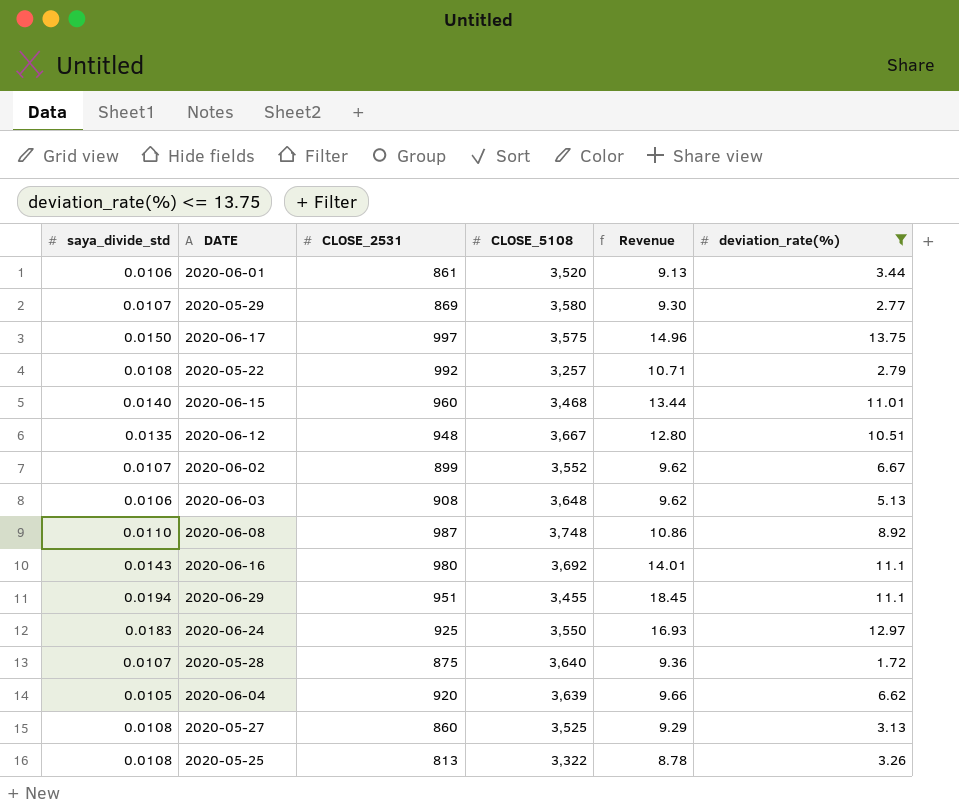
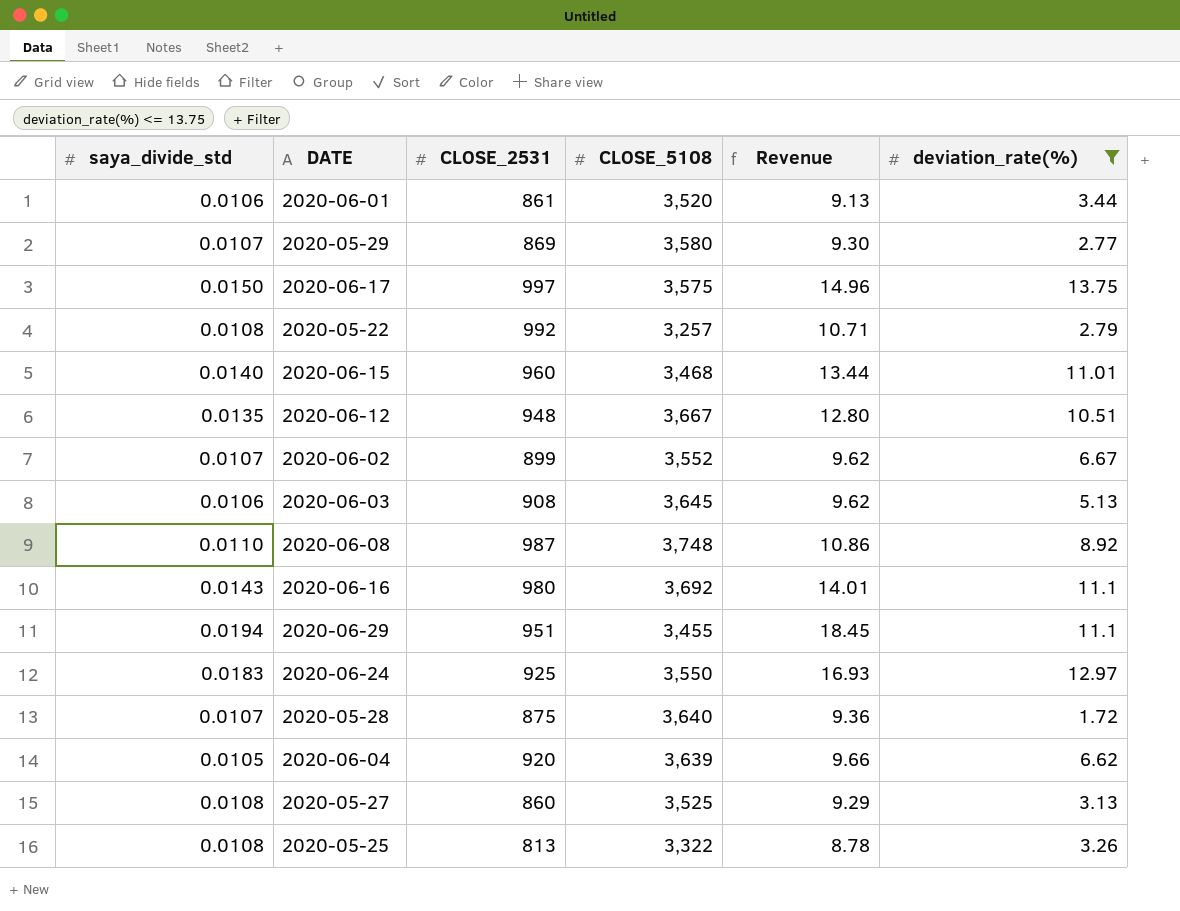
2020-06-03 | CLOSE_5108: 3,648 -> 3,645

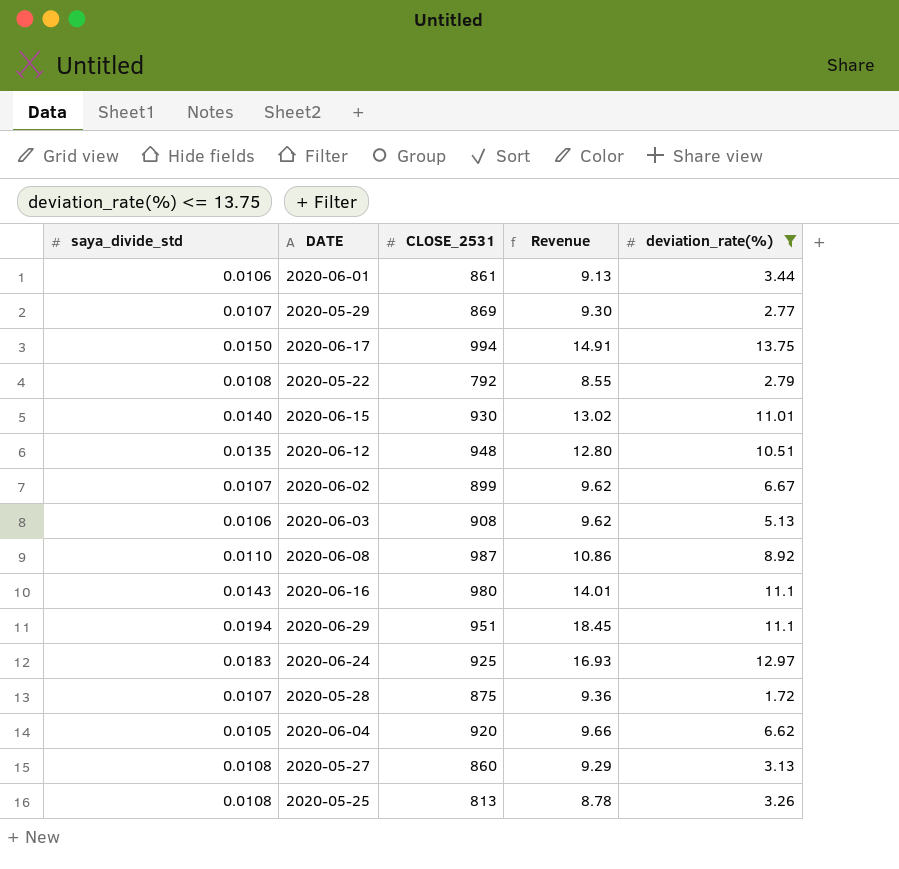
column CLOSE_5108 | position: 4 -> none
2020-06-17 | CLOSE_2531: 997 -> 994
2020-06-17 | Revenue: 14.96 -> 14.91
2020-05-22 | CLOSE_2531: 992 -> 792
2020-05-22 | Revenue: 10.71 -> 8.55
2020-06-15 | CLOSE_2531: 960 -> 930
2020-06-15 | Revenue: 13.44 -> 13.02

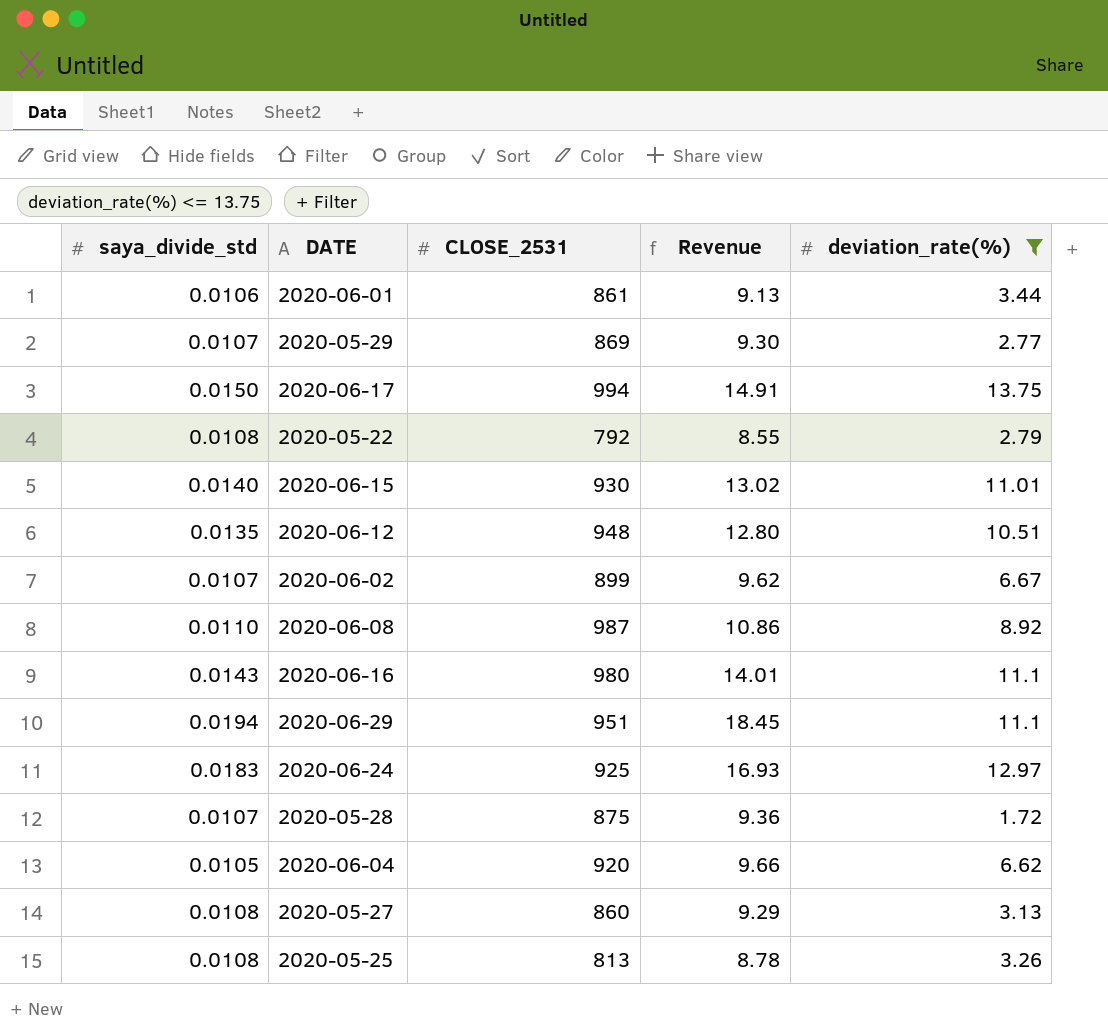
row 2020-06-03: 0.0106 | 908 | 9.62 | 5.13 -> none

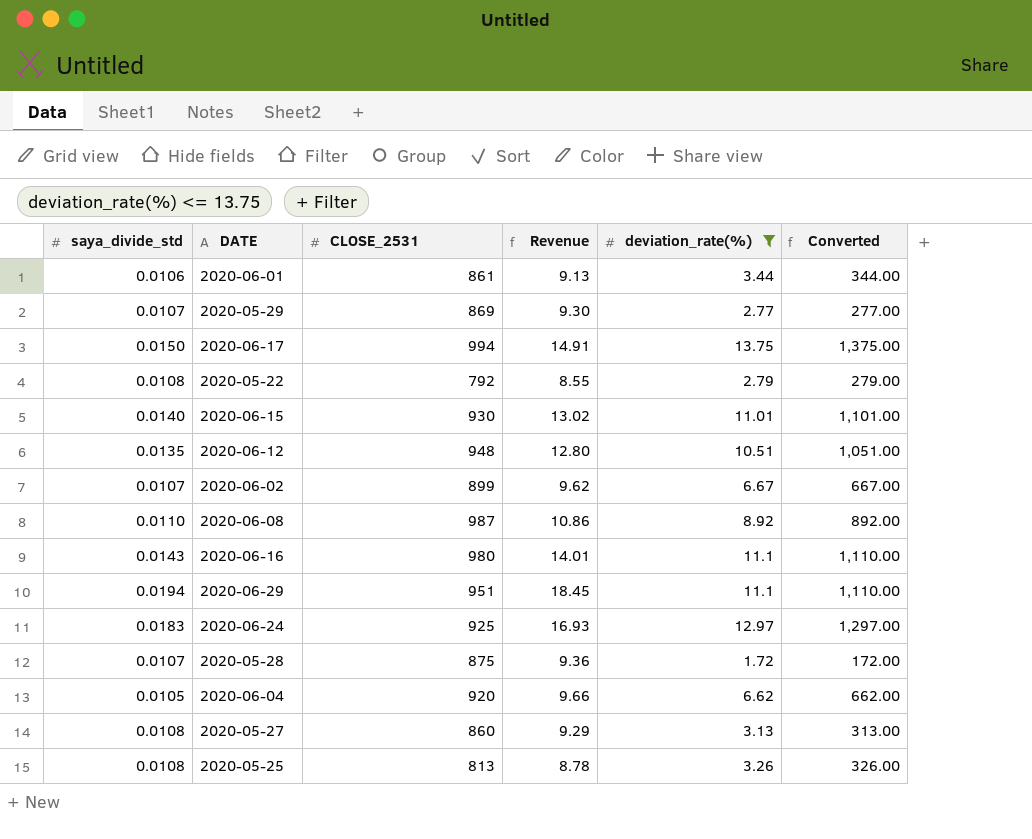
column Converted | formula: none -> [deviation_rate(%)] * 100

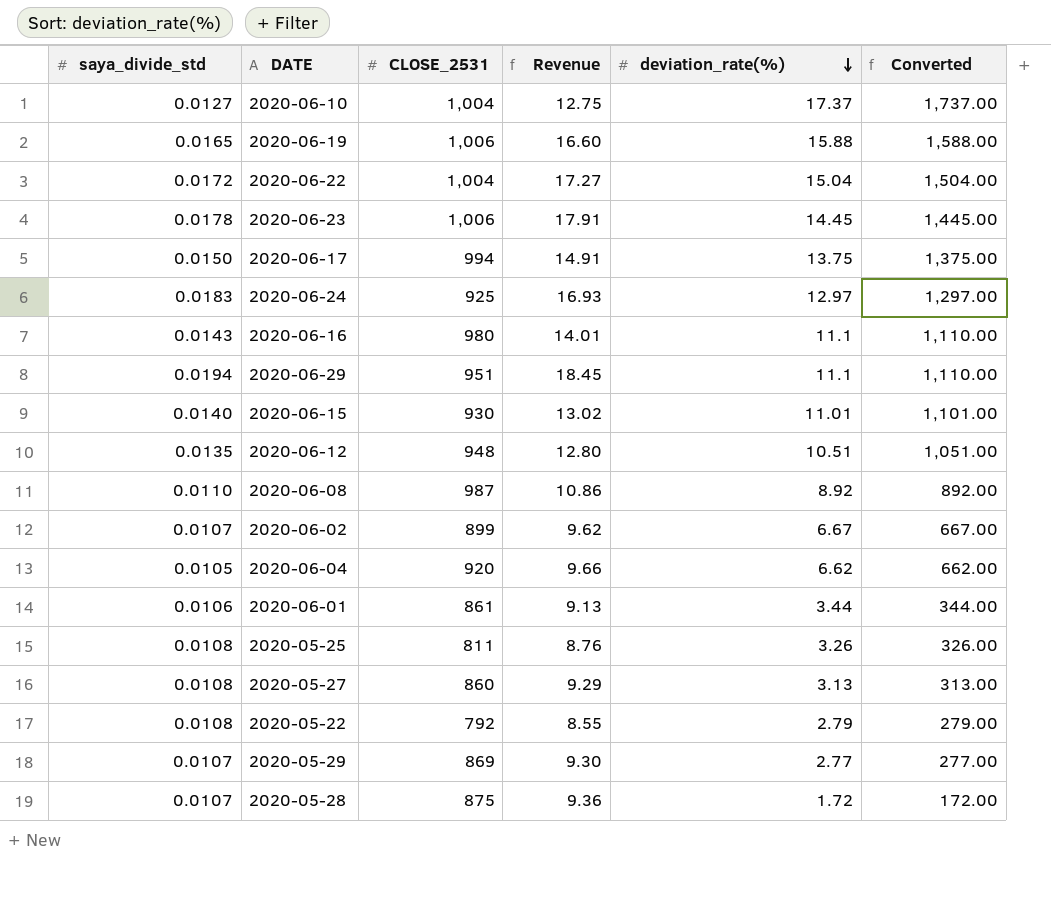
filter: deviation_rate(%) <= 13.75 -> none
row order: none -> deviation_rate(%) descending
2020-05-25 | CLOSE_2531: 813 -> 811
2020-05-25 | Revenue: 8.78 -> 8.76

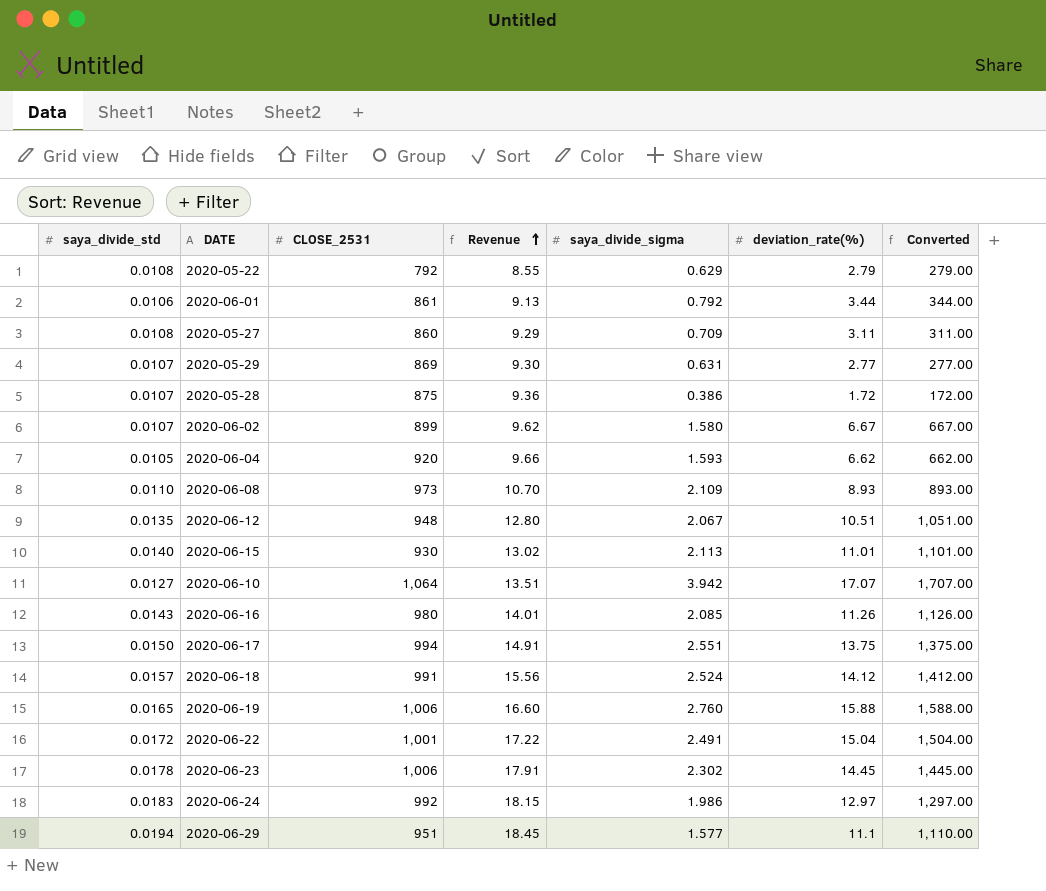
row order: deviation_rate(%) descending -> Revenue ascending
column saya_divide_sigma | position: none -> 5
row 2020-05-25: 0.0108 | 811 | 8.76 | 3.26 | 326.00 -> none
2020-05-27 | deviation_rate(%): 3.13 -> 3.11
2020-05-27 | Converted: 313.00 -> 311.00
2020-06-08 | CLOSE_2531: 987 -> 973
2020-06-08 | Revenue: 10.86 -> 10.70
2020-06-08 | deviation_rate(%): 8.92 -> 8.93
2020-06-08 | Converted: 892.00 -> 893.00
2020-06-10 | CLOSE_2531: 1,004 -> 1,064
2020-06-10 | Revenue: 12.75 -> 13.51
2020-06-10 | deviation_rate(%): 17.37 -> 17.07
2020-06-10 | Converted: 1,737.00 -> 1,707.00
2020-06-16 | deviation_rate(%): 11.1 -> 11.26
2020-06-16 | Converted: 1,110.00 -> 1,126.00
row 2020-06-18: none -> 0.0157 | 991 | 15.56 | 2.524 | 14.12 | 1,412.00
2020-06-22 | CLOSE_2531: 1,004 -> 1,001
2020-06-22 | Revenue: 17.27 -> 17.22
2020-06-24 | CLOSE_2531: 925 -> 992
2020-06-24 | Revenue: 16.93 -> 18.15

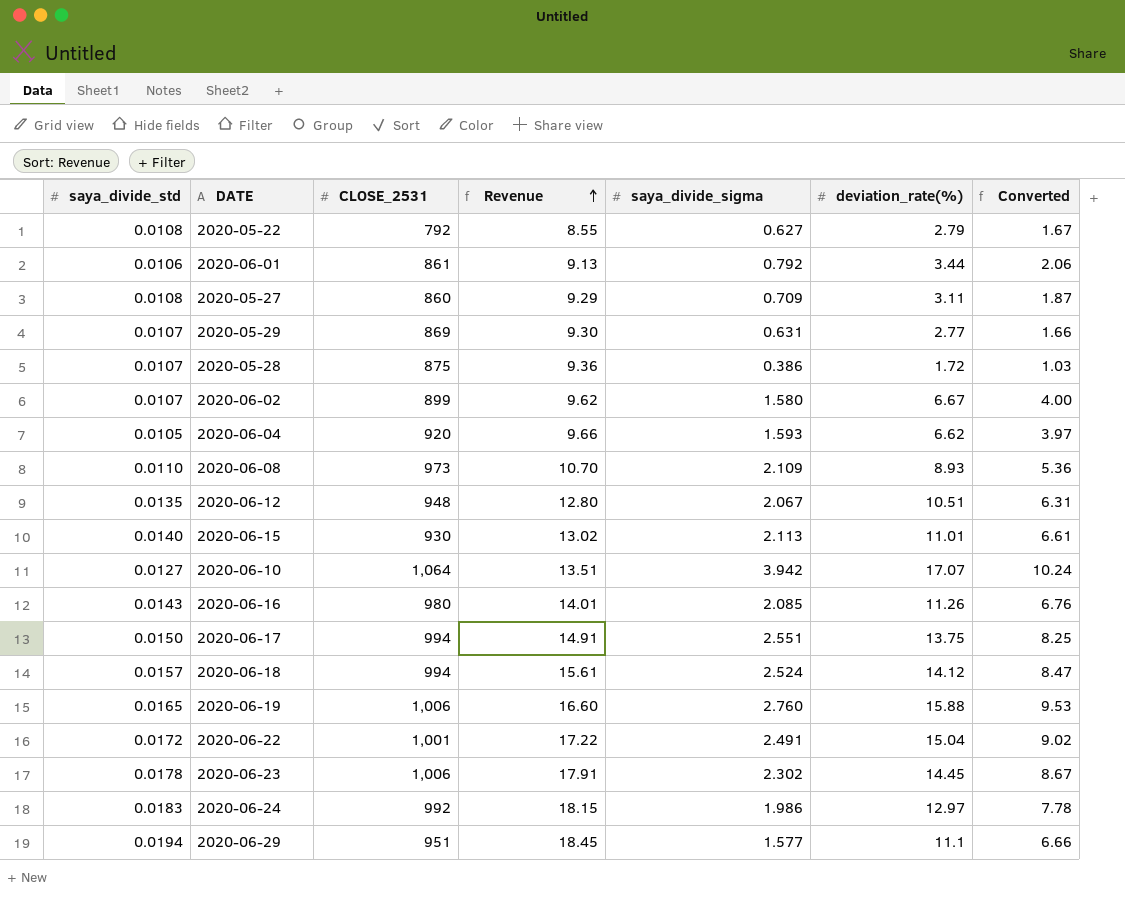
column Converted | formula: [deviation_rate(%)] * 100 -> [deviation_rate(%)] * 0.6
2020-05-22 | saya_divide_sigma: 0.629 -> 0.627
2020-06-18 | CLOSE_2531: 991 -> 994
2020-06-18 | Revenue: 15.56 -> 15.61

